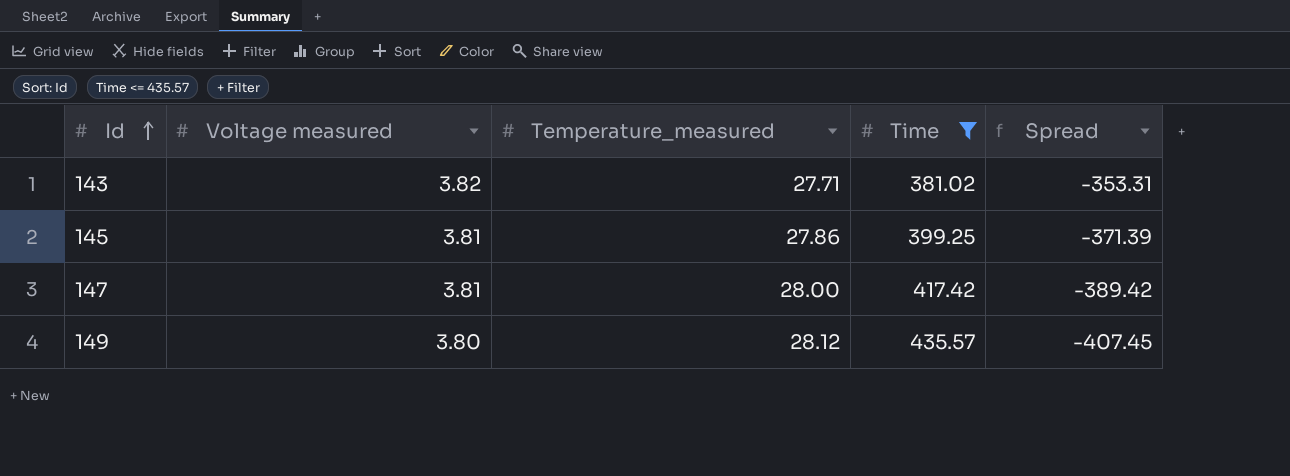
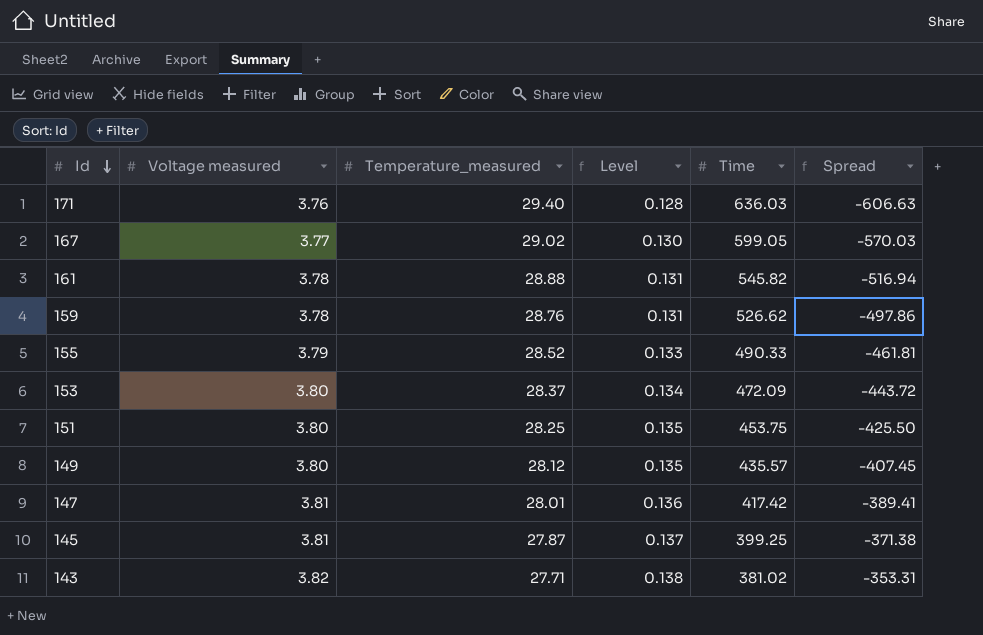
filter: Time <= 435.57 -> none
row order: Id ascending -> Id descending
column Level | formula: none -> [Voltage measured] / [Temperature_measured]
147 | Temperature_measured: 28.00 -> 28.01
147 | Spread: -389.42 -> -389.41
145 | Temperature_measured: 27.86 -> 27.87
145 | Spread: -371.39 -> -371.38

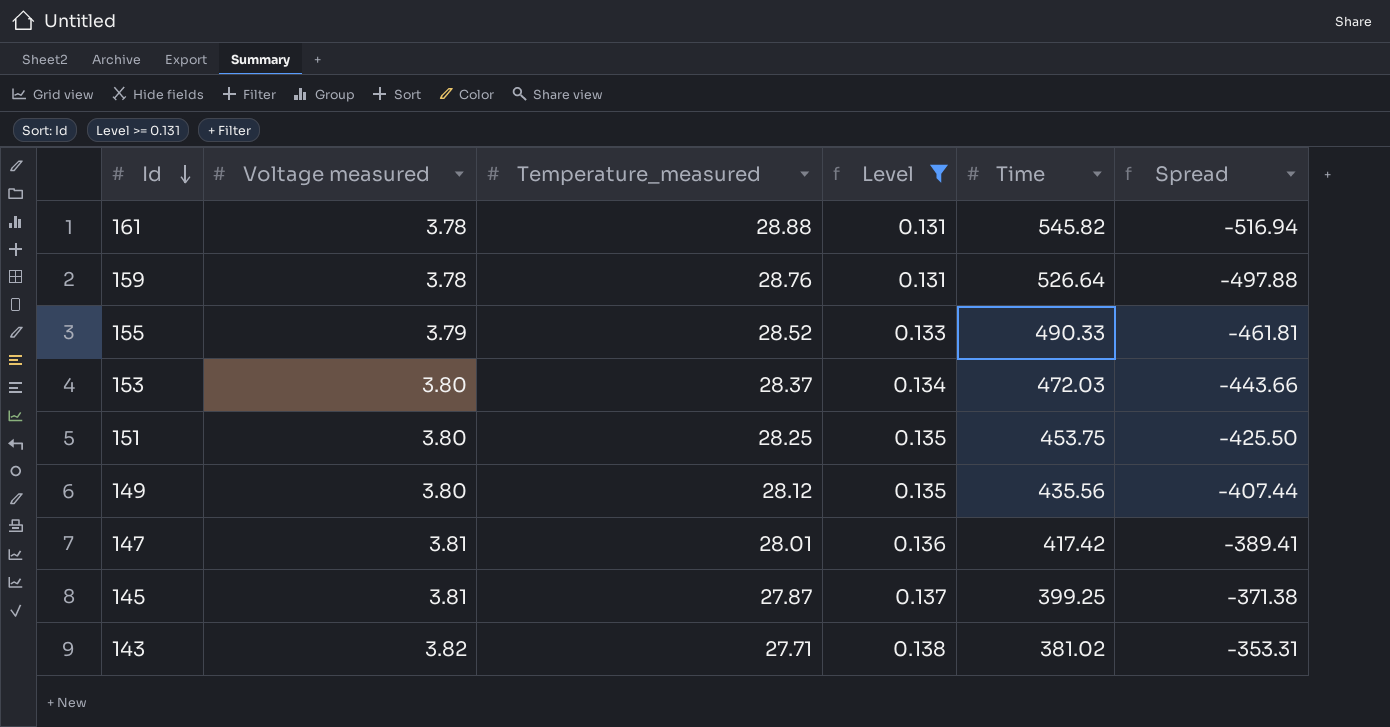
filter: none -> Level >= 0.131
159 | Time: 526.62 -> 526.64
159 | Spread: -497.86 -> -497.88
153 | Time: 472.09 -> 472.03
153 | Spread: -443.72 -> -443.66
149 | Time: 435.57 -> 435.56
149 | Spread: -407.45 -> -407.44

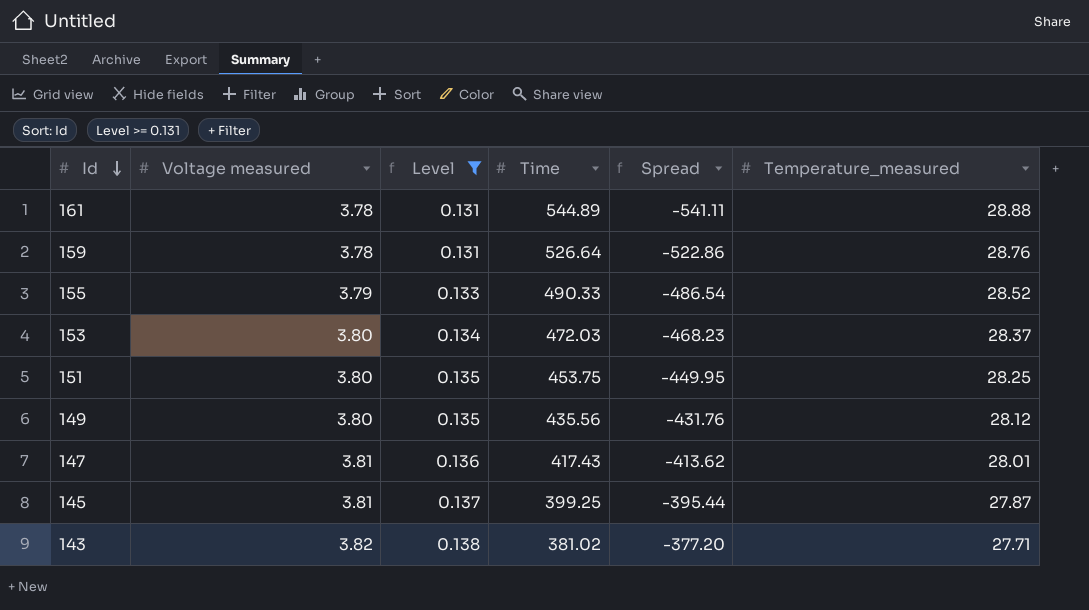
column Spread | formula: [Temperature_measured] - [Time] -> [Voltage measured] - [Time]
column Temperature_measured | position: 3 -> 6
161 | Time: 545.82 -> 544.89
147 | Time: 417.42 -> 417.43

